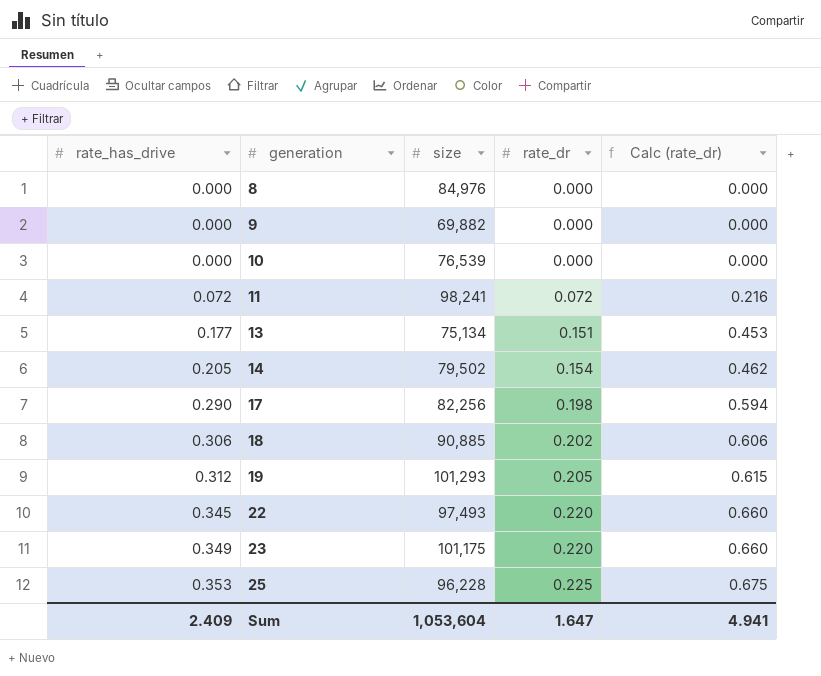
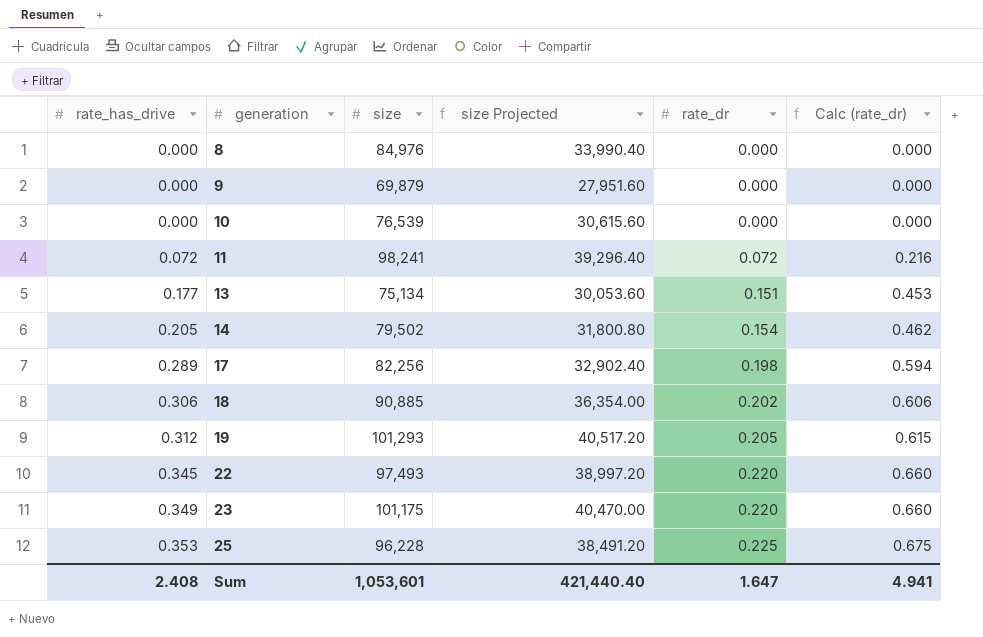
column size Projected | formula: none -> [size] * 0.4
9 | size: 69,882 -> 69,879
17 | rate_has_drive: 0.290 -> 0.289
Sum | rate_has_drive: 2.409 -> 2.408
Sum | size: 1,053,604 -> 1,053,601

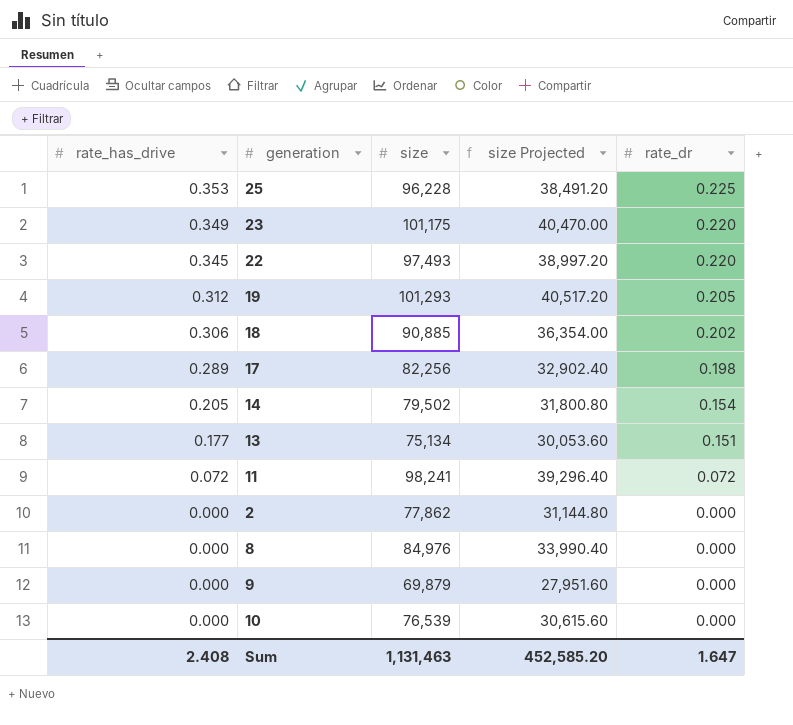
row order: rate_has_drive ascending -> rate_has_drive descending
column Calc (rate_dr) | formula: [rate_dr] * 3 -> none
row 2: none -> 0.000 | 77,862 | 31,144.80 | 0.000
Sum | size: 1,053,601 -> 1,131,463
Sum | size Projected: 421,440.40 -> 452,585.20

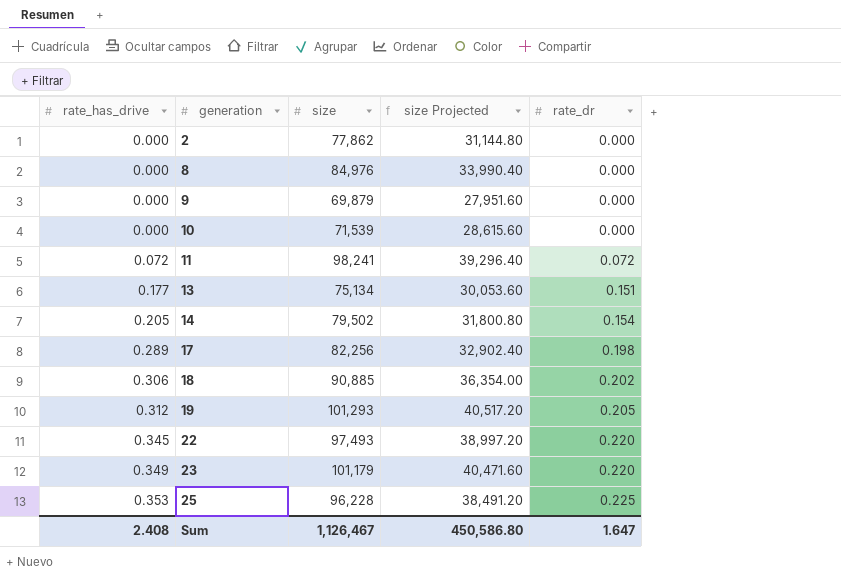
row order: rate_has_drive descending -> rate_has_drive ascending
10 | size: 76,539 -> 71,539
10 | size Projected: 30,615.60 -> 28,615.60
23 | size: 101,175 -> 101,179
23 | size Projected: 40,470.00 -> 40,471.60
Sum | size: 1,131,463 -> 1,126,467
Sum | size Projected: 452,585.20 -> 450,586.80

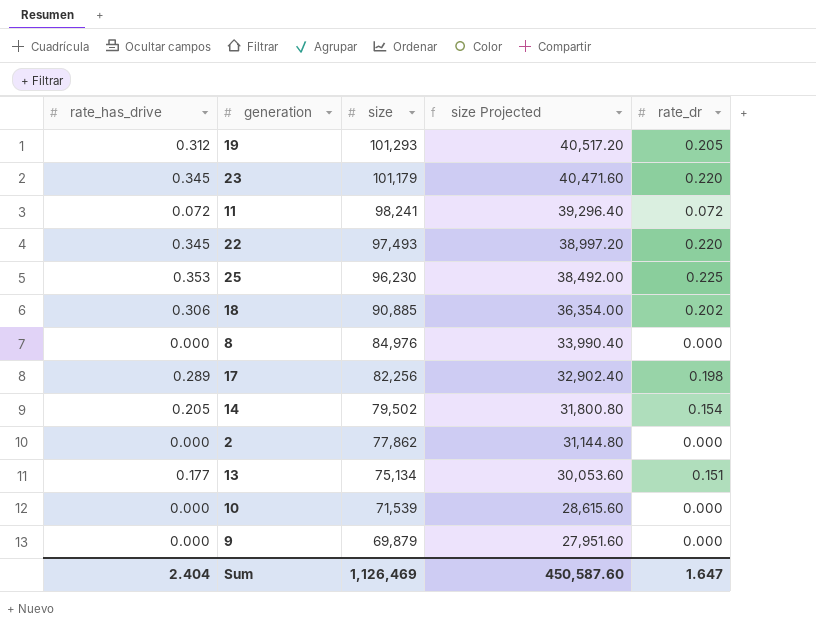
row order: rate_has_drive ascending -> size descending
23 | rate_has_drive: 0.349 -> 0.345
25 | size: 96,228 -> 96,230
25 | size Projected: 38,491.20 -> 38,492.00
Sum | rate_has_drive: 2.408 -> 2.404
Sum | size: 1,126,467 -> 1,126,469
Sum | size Projected: 450,586.80 -> 450,587.60

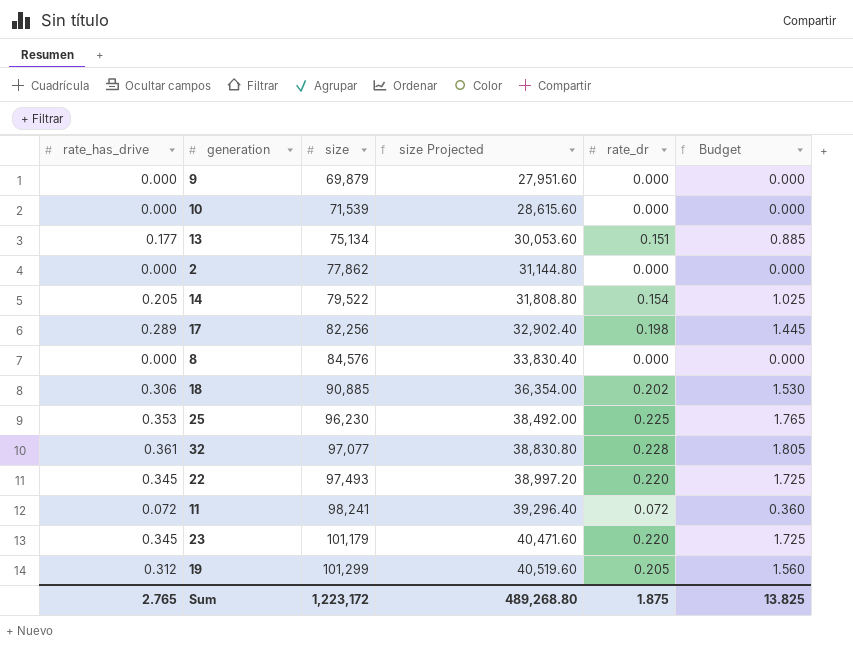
row order: size descending -> size ascending
column Budget | formula: none -> [rate_has_drive] * 5
14 | size: 79,502 -> 79,522
14 | size Projected: 31,800.80 -> 31,808.80
8 | size: 84,976 -> 84,576
8 | size Projected: 33,990.40 -> 33,830.40
row 32: none -> 0.361 | 97,077 | 38,830.80 | 0.228 | 1.805
19 | size: 101,293 -> 101,299
19 | size Projected: 40,517.20 -> 40,519.60
Sum | rate_has_drive: 2.404 -> 2.765
Sum | size: 1,126,469 -> 1,223,172
Sum | size Projected: 450,587.60 -> 489,268.80
Sum | rate_dr: 1.647 -> 1.875

